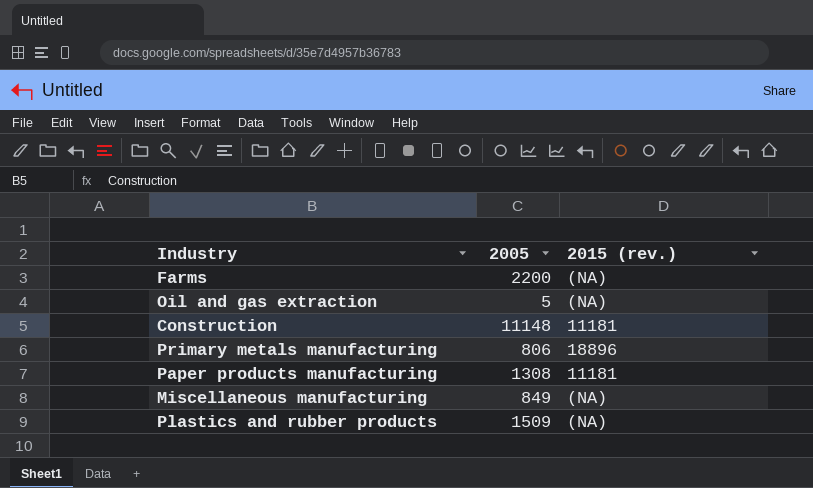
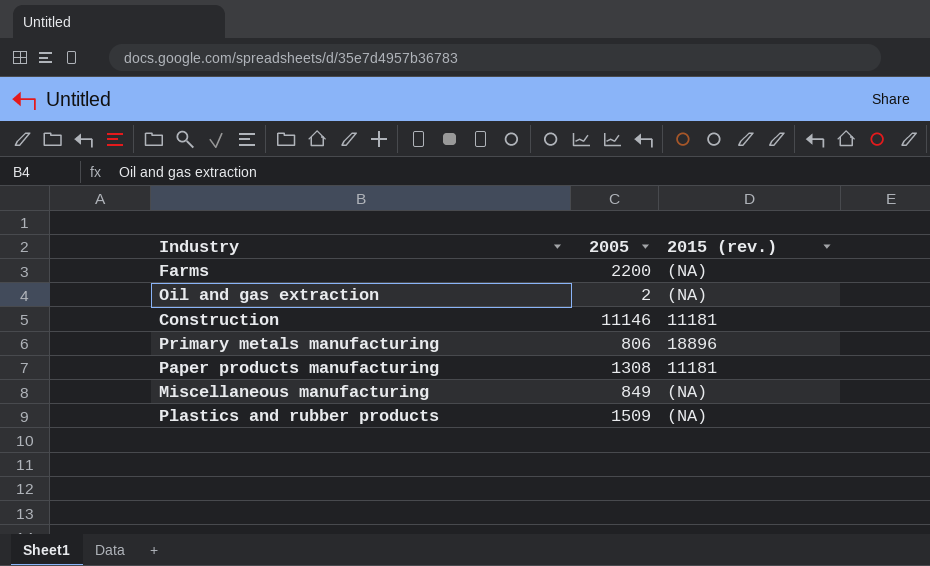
Oil and gas extraction | 2005: 5 -> 2
Construction | 2005: 11148 -> 11146

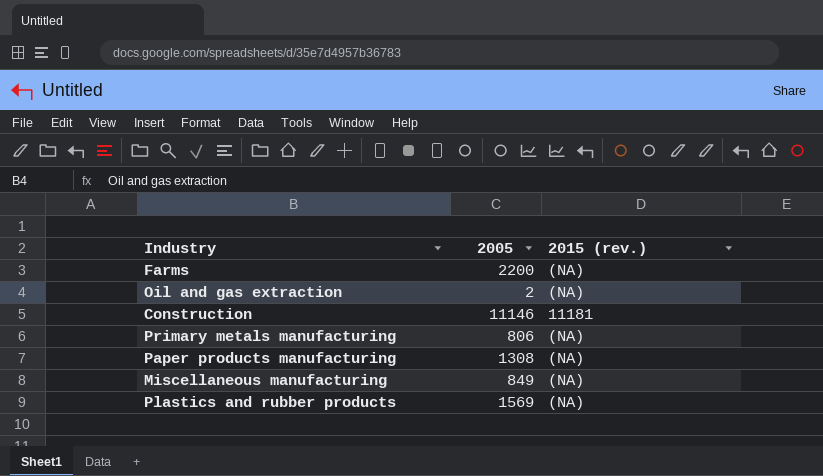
Primary metals manufacturing | 2015 (rev.): 18896 -> (NA)
Paper products manufacturing | 2015 (rev.): 11181 -> (NA)
Plastics and rubber products | 2005: 1509 -> 1569

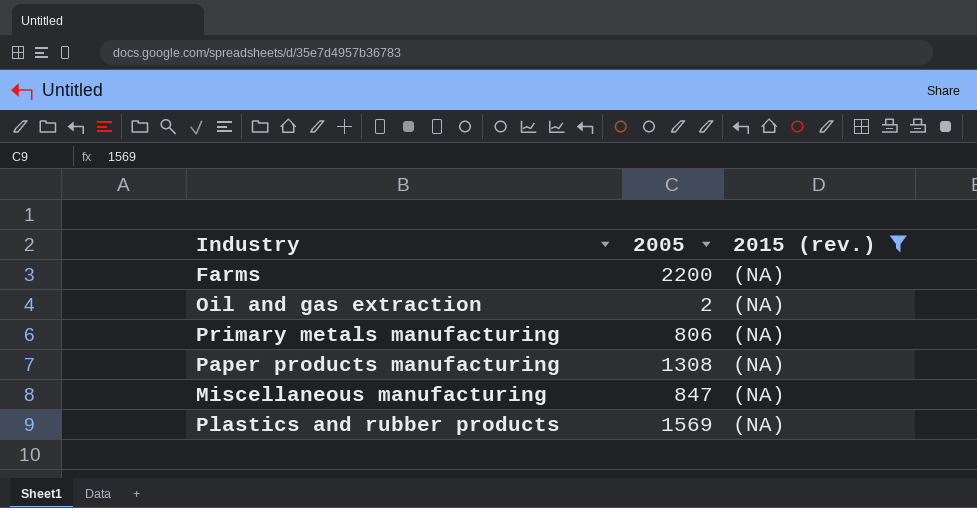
filter: none -> 2015 (rev.) = (NA)
Miscellaneous manufacturing | 2005: 849 -> 847

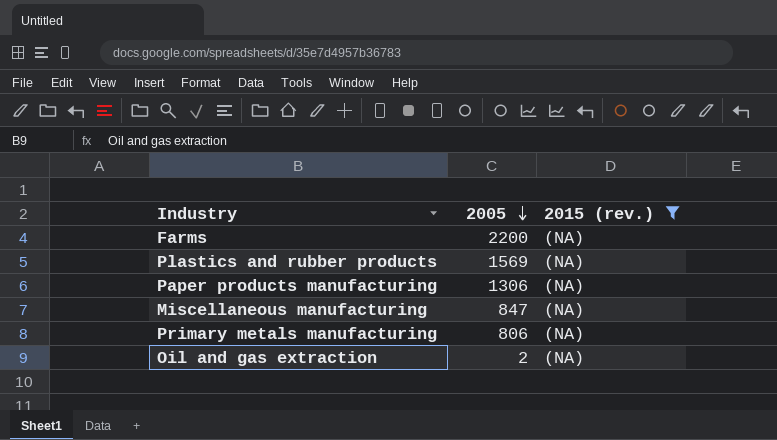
row order: none -> 2005 descending
Paper products manufacturing | 2005: 1308 -> 1306

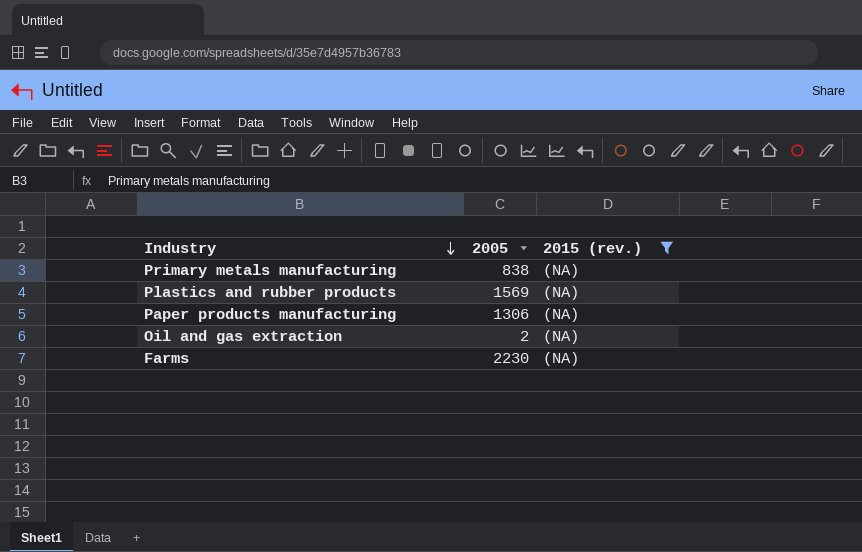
row order: 2005 descending -> Industry descending
row Miscellaneous manufacturing: 847 | (NA) -> none
Primary metals manufacturing | 2005: 806 -> 838
Farms | 2005: 2200 -> 2230

